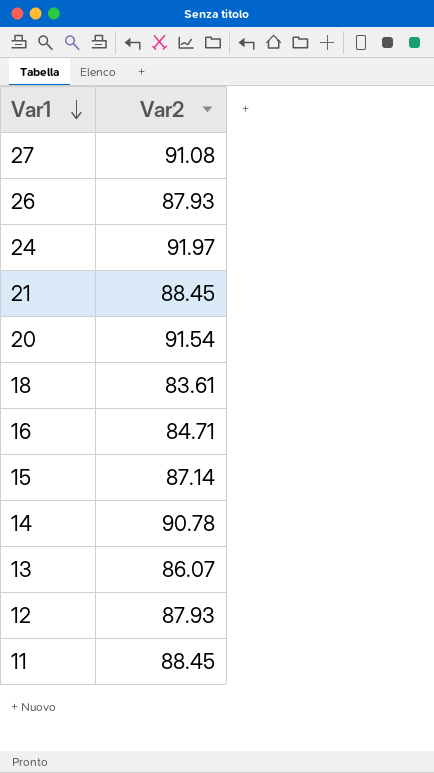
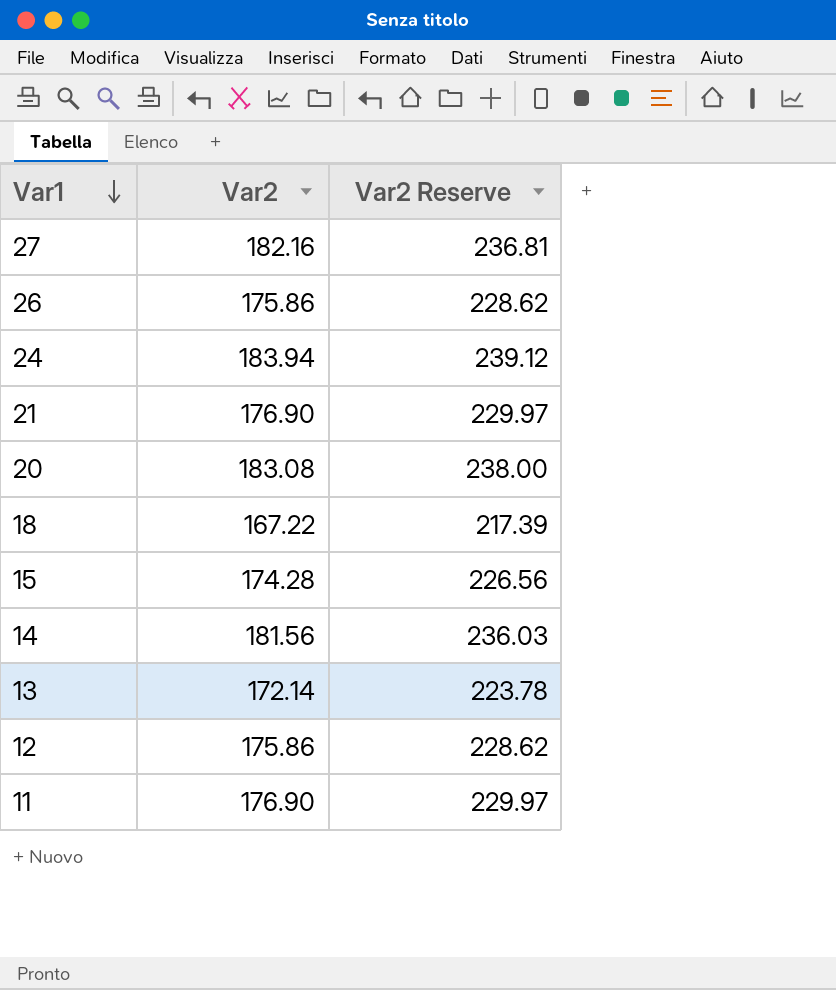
column Var2 Reserve | formula: none -> [Var2] * 1.3
row 16: 84.71 -> none
27 | Var2: 91.08 -> 182.16
26 | Var2: 87.93 -> 175.86
24 | Var2: 91.97 -> 183.94
21 | Var2: 88.45 -> 176.90
20 | Var2: 91.54 -> 183.08
18 | Var2: 83.61 -> 167.22
15 | Var2: 87.14 -> 174.28
14 | Var2: 90.78 -> 181.56
13 | Var2: 86.07 -> 172.14
12 | Var2: 87.93 -> 175.86
11 | Var2: 88.45 -> 176.90

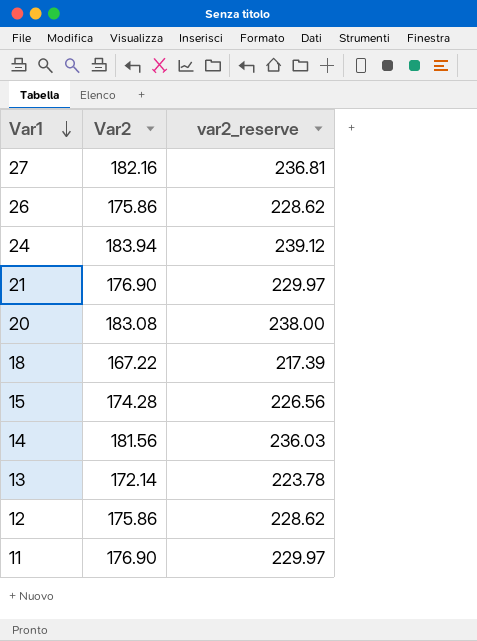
column name: Var2 Reserve -> var2_reserve

